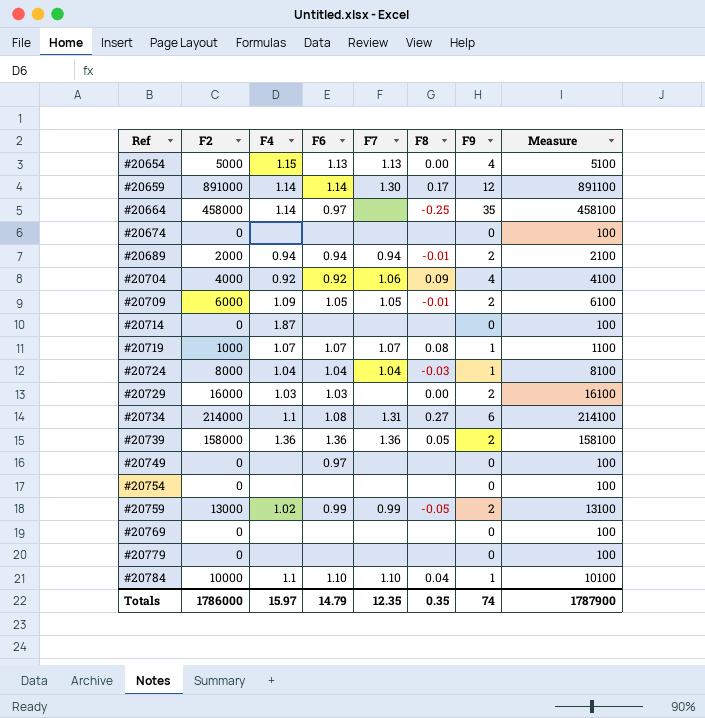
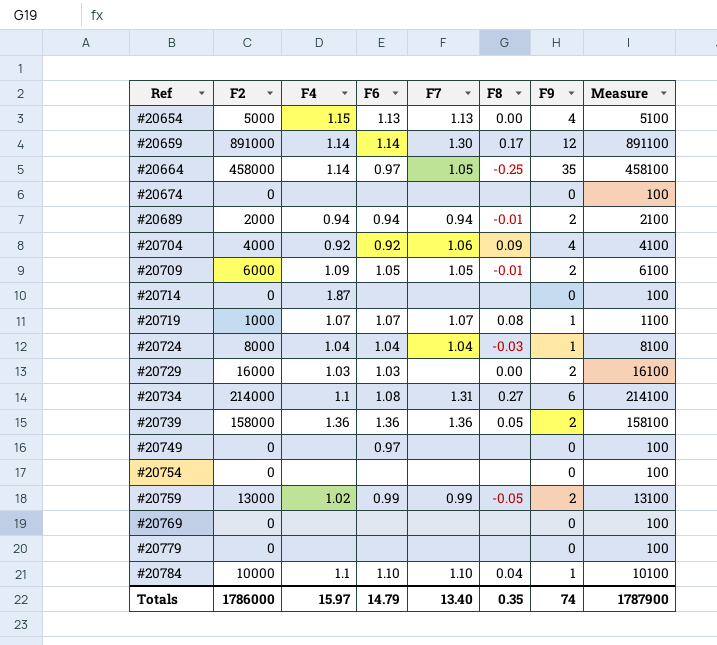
#20664 | F7: none -> 1.05
Totals | F7: 12.35 -> 13.40

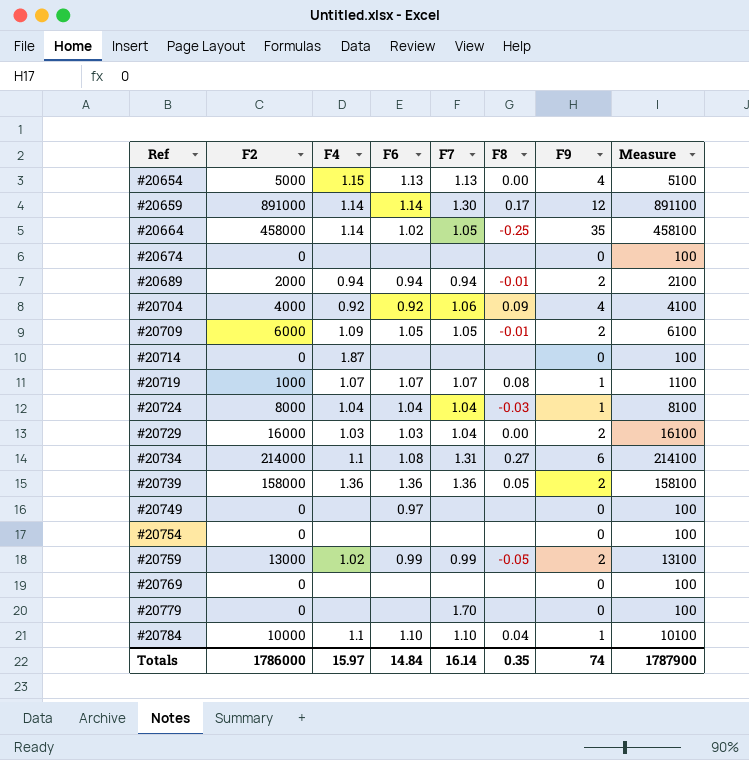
#20664 | F6: 0.97 -> 1.02
#20729 | F7: none -> 1.04
#20779 | F7: none -> 1.70
Totals | F6: 14.79 -> 14.84
Totals | F7: 13.40 -> 16.14

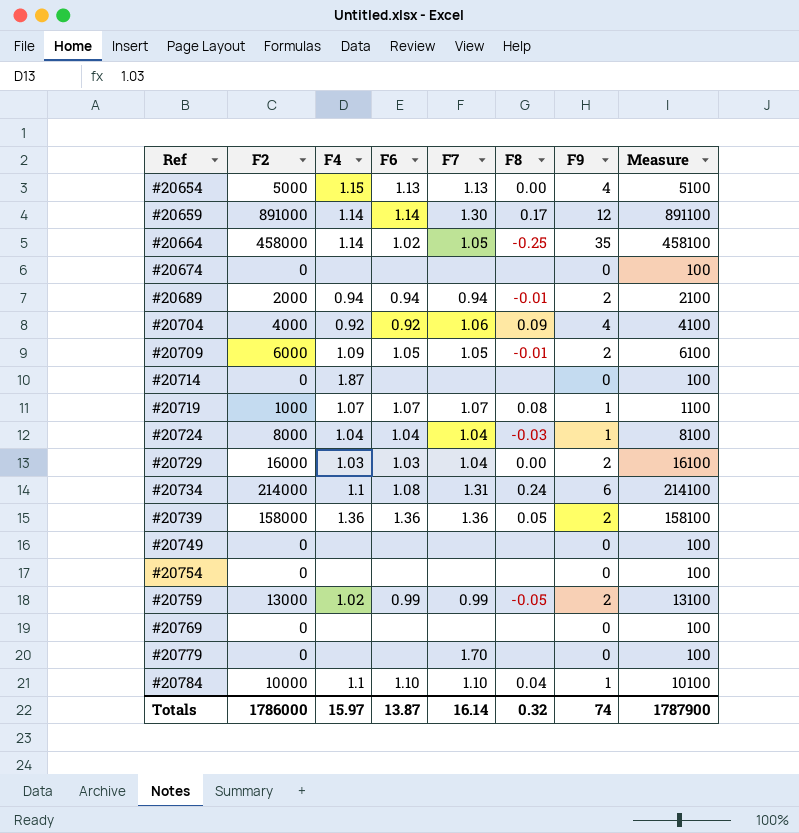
#20734 | F8: 0.27 -> 0.24
#20749 | F6: 0.97 -> none
Totals | F6: 14.84 -> 13.87
Totals | F8: 0.35 -> 0.32

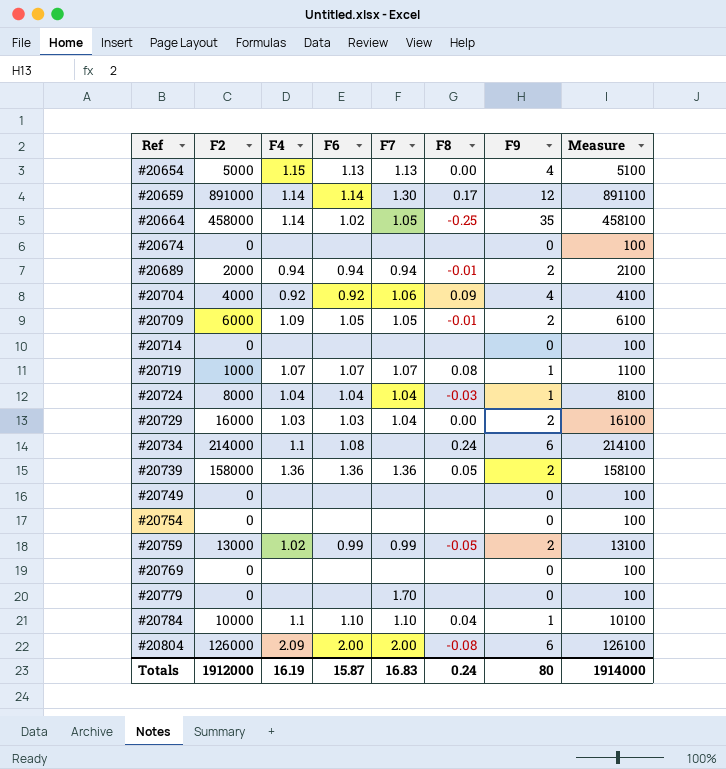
#20714 | F4: 1.87 -> none
#20734 | F7: 1.31 -> none
row #20804: none -> 126000 | 2.09 | 2.00 | 2.00 | -0.08 | 6 | 126100
Totals | F2: 1786000 -> 1912000
Totals | F4: 15.97 -> 16.19
Totals | F6: 13.87 -> 15.87
Totals | F7: 16.14 -> 16.83
Totals | F8: 0.32 -> 0.24
Totals | F9: 74 -> 80
Totals | Measure: 1787900 -> 1914000

